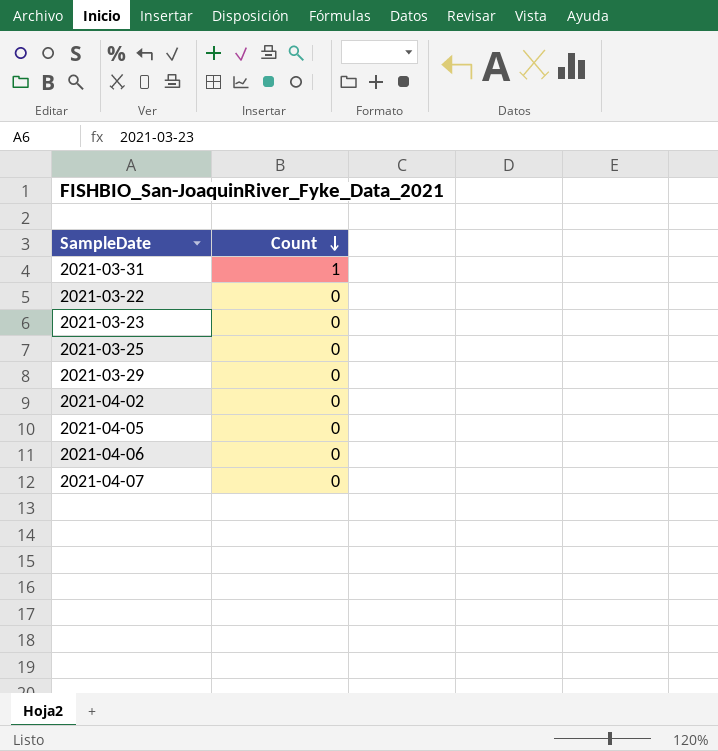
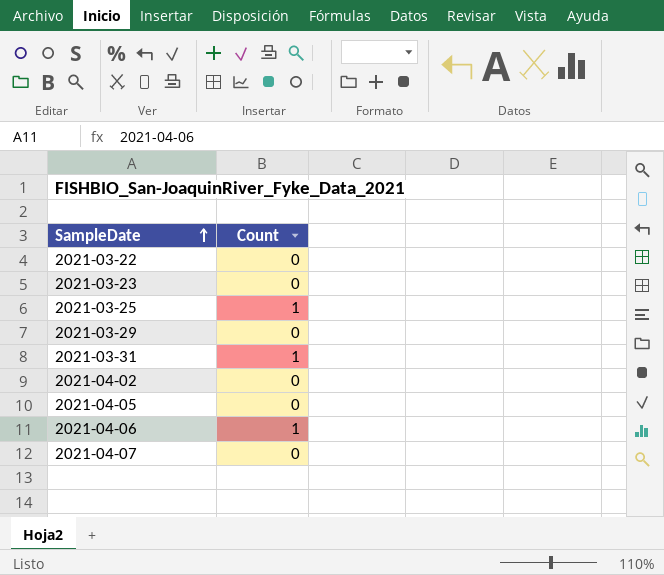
row order: Count descending -> SampleDate ascending
2021-03-25 | Count: 0 -> 1
2021-04-06 | Count: 0 -> 1

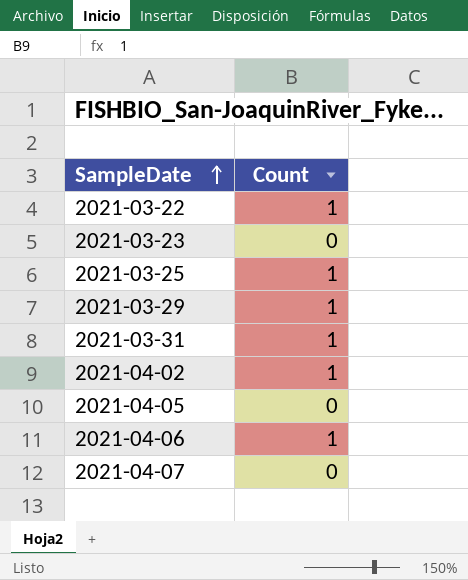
2021-03-22 | Count: 0 -> 1
2021-03-29 | Count: 0 -> 1
2021-04-02 | Count: 0 -> 1

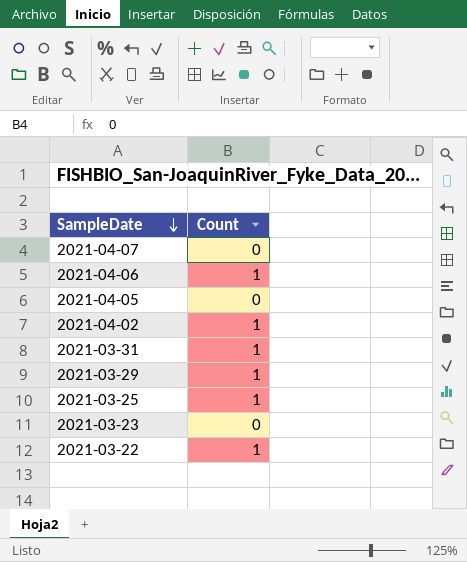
row order: SampleDate ascending -> SampleDate descending

